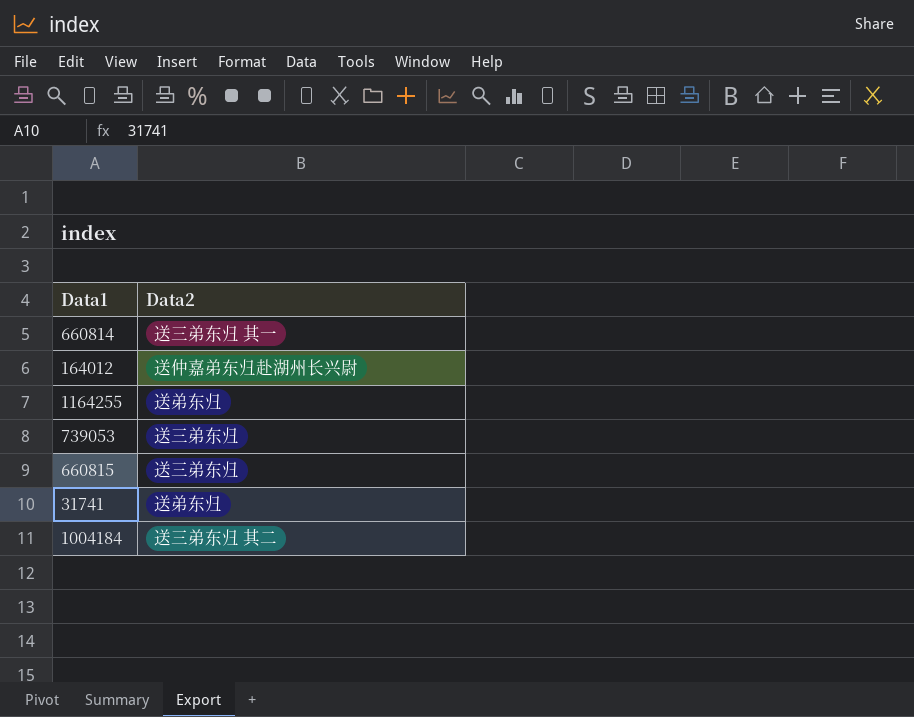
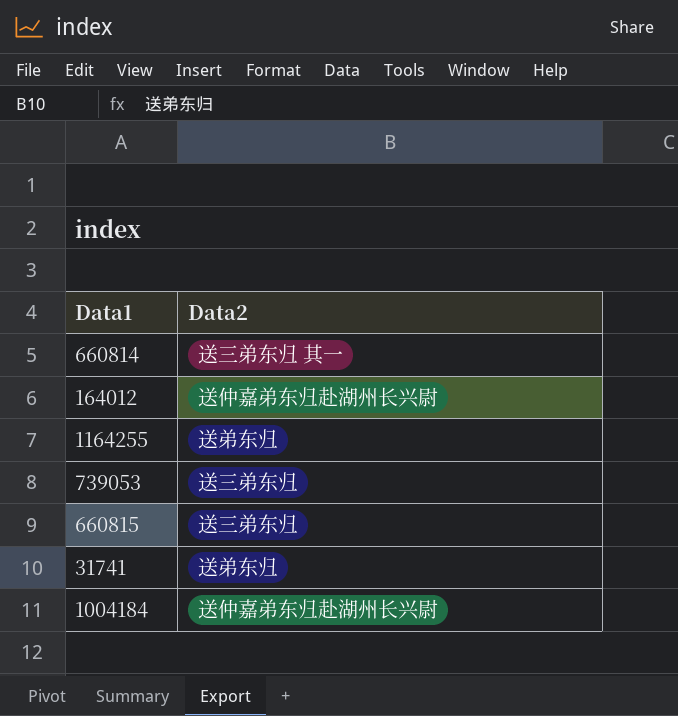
1004184 | Data2: 送三弟东归 其二 -> 送仲嘉弟东归赴湖州长兴尉

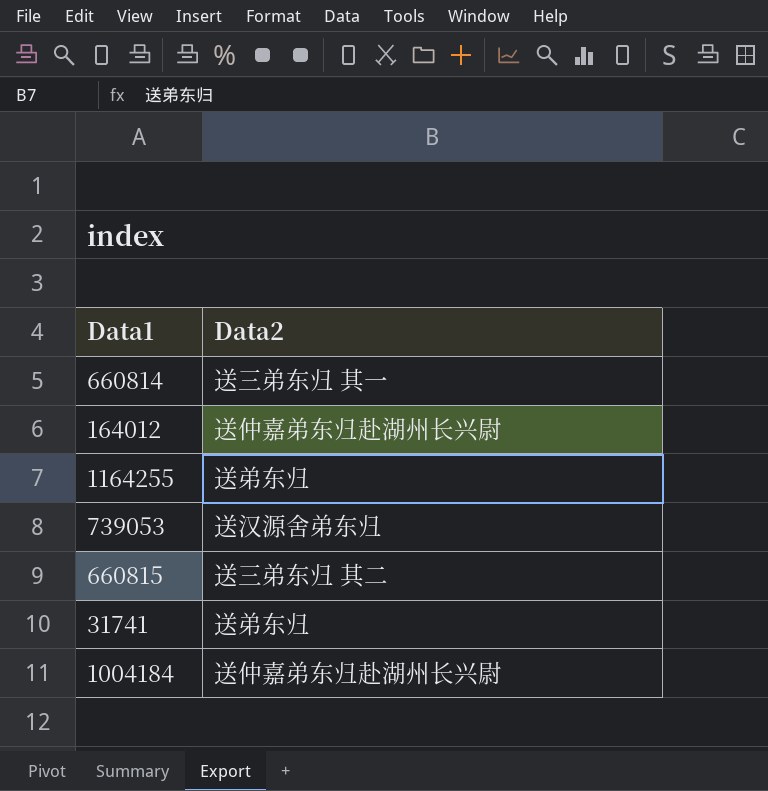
739053 | Data2: 送三弟东归 -> 送汉源舍弟东归
660815 | Data2: 送三弟东归 -> 送三弟东归 其二

